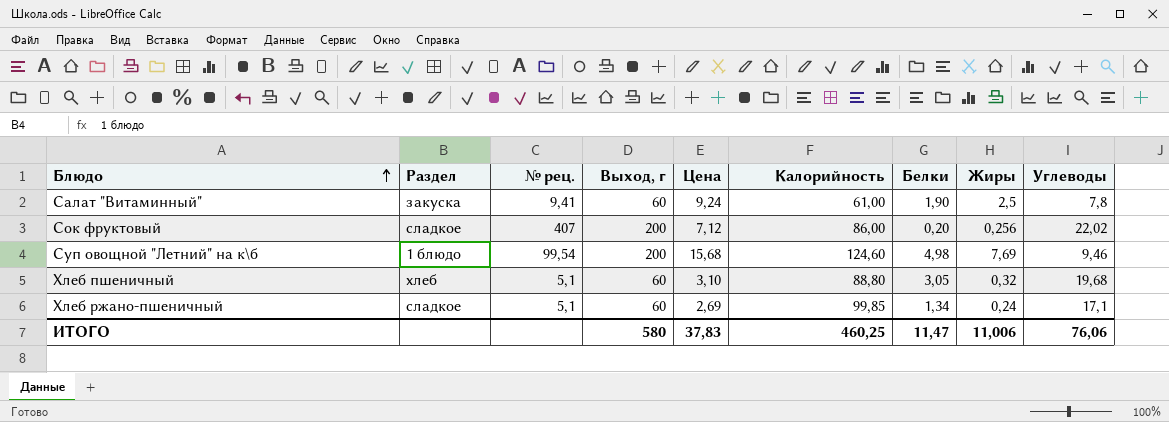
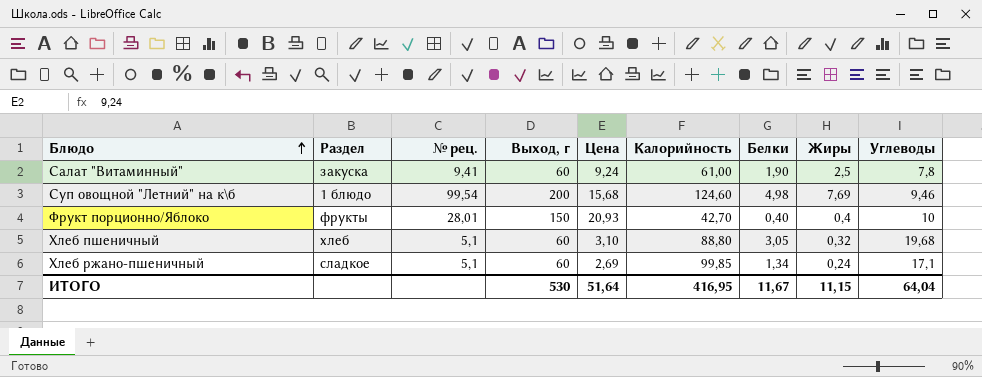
row Сок фруктовый: сладкое | 407 | 200 | 7,12 | 86,00 | 0,20 | 0,256 | 22,02 -> none
row Фрукт порционно/Яблоко: none -> фрукты | 28,01 | 150 | 20,93 | 42,70 | 0,40 | 0,4 | 10
ИТОГО | Выход, г: 580 -> 530
ИТОГО | Цена: 37,83 -> 51,64
ИТОГО | Калорийность: 460,25 -> 416,95
ИТОГО | Белки: 11,47 -> 11,67
ИТОГО | Жиры: 11,006 -> 11,15
ИТОГО | Углеводы: 76,06 -> 64,04

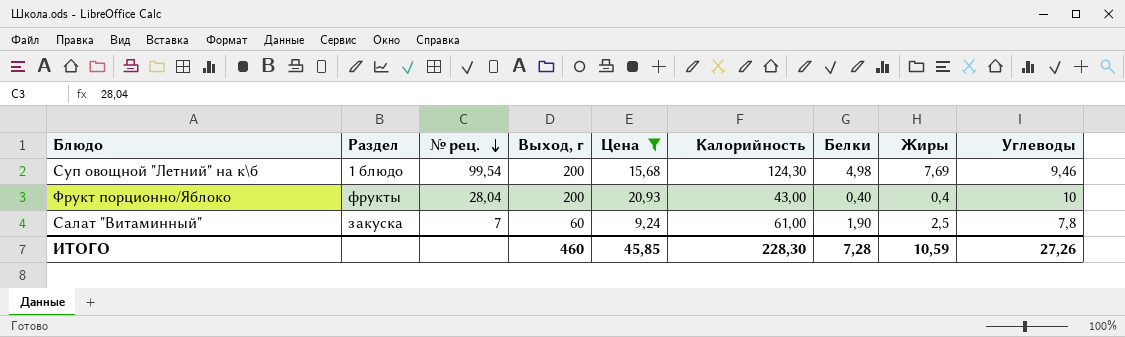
filter: none -> Цена >= 9,24
row order: Блюдо ascending -> № рец. descending
Суп овощной "Летний" на к\б | Калорийность: 124,60 -> 124,30
Фрукт порционно/Яблоко | № рец.: 28,01 -> 28,04
Фрукт порционно/Яблоко | Выход, г: 150 -> 200
Фрукт порционно/Яблоко | Калорийность: 42,70 -> 43,00
Салат "Витаминный" | № рец.: 9,41 -> 7
ИТОГО | Выход, г: 530 -> 460
ИТОГО | Цена: 51,64 -> 45,85
ИТОГО | Калорийность: 416,95 -> 228,30
ИТОГО | Белки: 11,67 -> 7,28
ИТОГО | Жиры: 11,15 -> 10,59
ИТОГО | Углеводы: 64,04 -> 27,26

